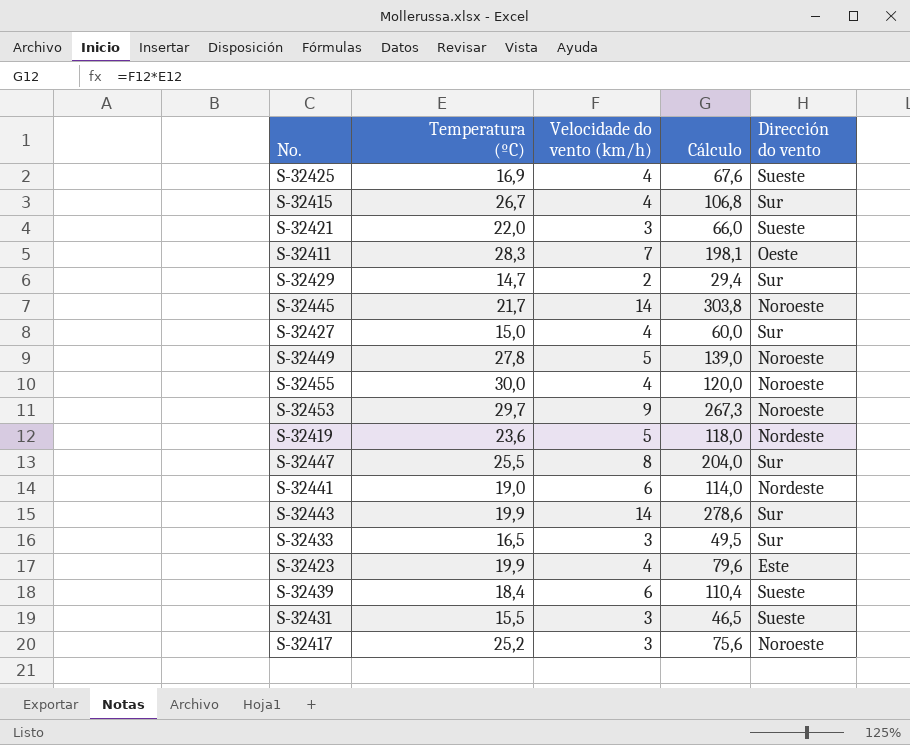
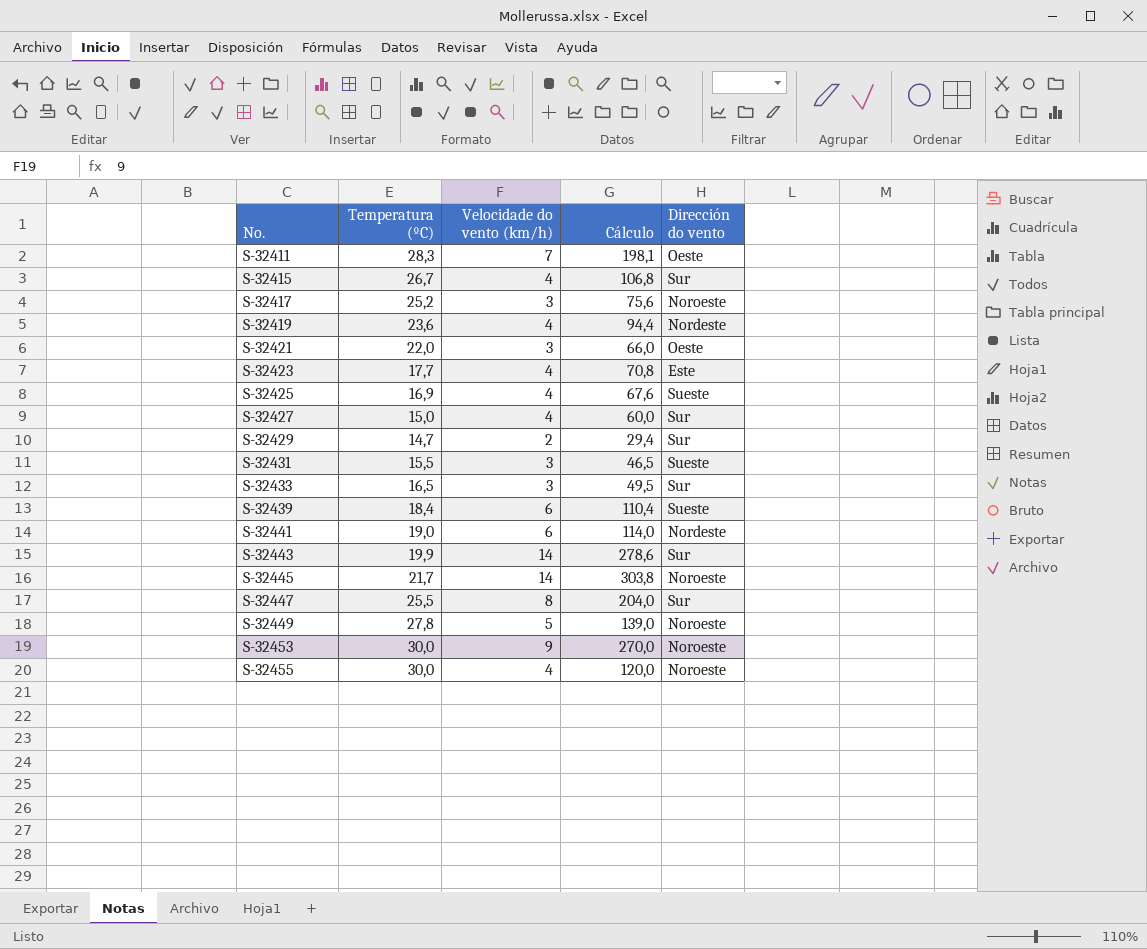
row order: none -> No. ascending
S-32419 | Velocidade do vento (km/h): 5 -> 4
S-32419 | Cálculo: 118,0 -> 94,4
S-32421 | Dirección do vento: Sueste -> Oeste
S-32423 | Temperatura (ºC): 19,9 -> 17,7
S-32423 | Cálculo: 79,6 -> 70,8
S-32453 | Temperatura (ºC): 29,7 -> 30,0
S-32453 | Cálculo: 267,3 -> 270,0

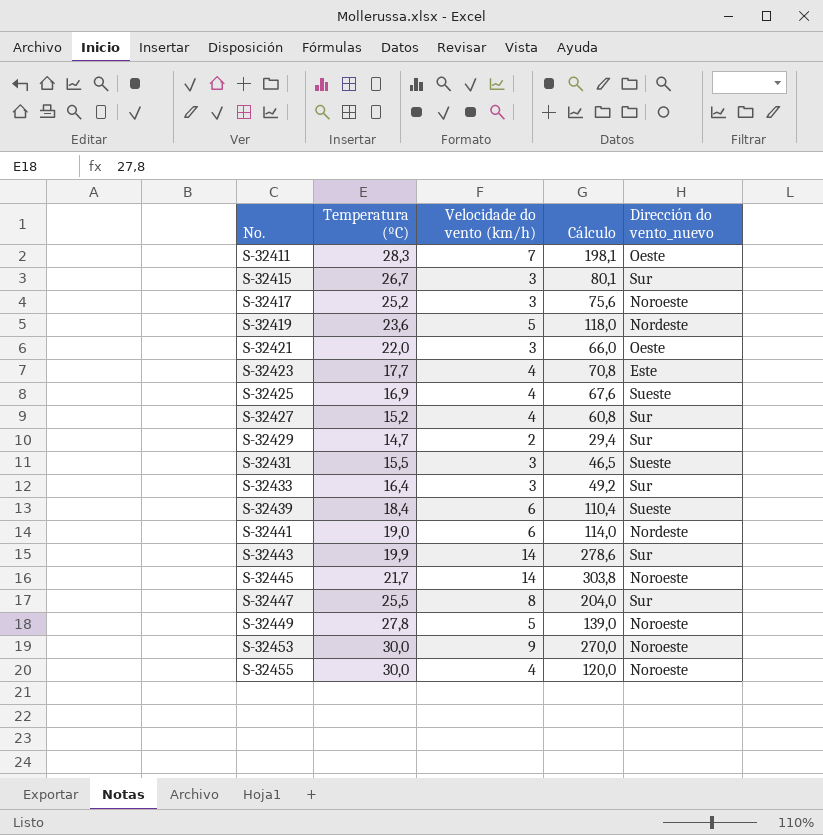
column name: Dirección do vento -> Dirección do vento_nuevo
S-32415 | Velocidade do vento (km/h): 4 -> 3
S-32415 | Cálculo: 106,8 -> 80,1
S-32419 | Velocidade do vento (km/h): 4 -> 5
S-32419 | Cálculo: 94,4 -> 118,0
S-32427 | Temperatura (ºC): 15,0 -> 15,2
S-32427 | Cálculo: 60,0 -> 60,8
S-32433 | Temperatura (ºC): 16,5 -> 16,4
S-32433 | Cálculo: 49,5 -> 49,2

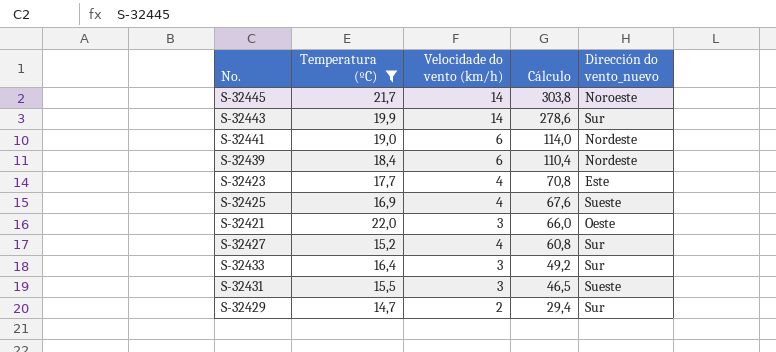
filter: none -> Temperatura (ºC) <= 22,0
row order: No. ascending -> Cálculo descending
S-32439 | Dirección do vento_nuevo: Sueste -> Nordeste

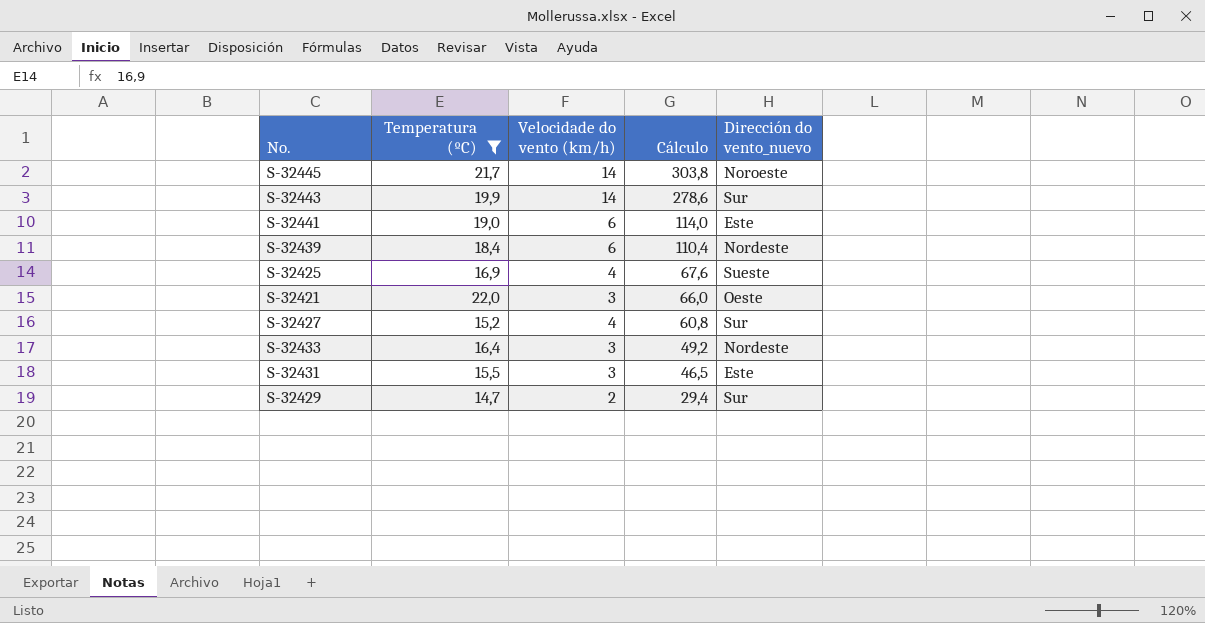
row S-32423: 17,7 | 4 | 70,8 | Este -> none
S-32441 | Dirección do vento_nuevo: Nordeste -> Este
S-32433 | Dirección do vento_nuevo: Sur -> Nordeste
S-32431 | Dirección do vento_nuevo: Sueste -> Este

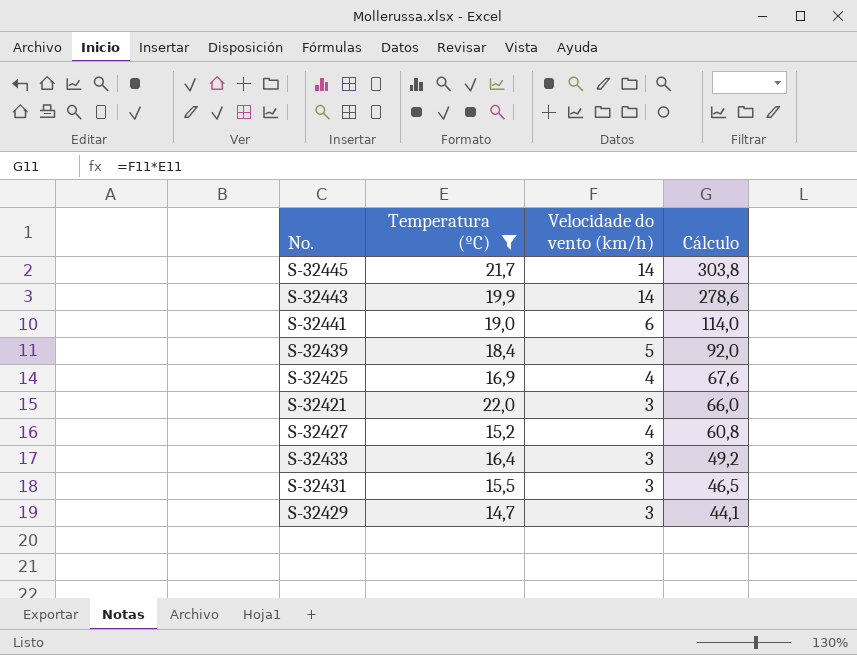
column Dirección do vento_nuevo | position: 5 -> none
S-32439 | Velocidade do vento (km/h): 6 -> 5
S-32439 | Cálculo: 110,4 -> 92,0
S-32429 | Velocidade do vento (km/h): 2 -> 3
S-32429 | Cálculo: 29,4 -> 44,1

